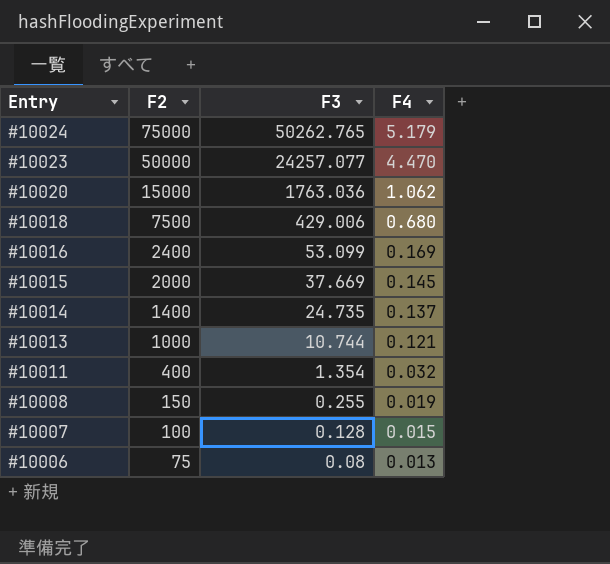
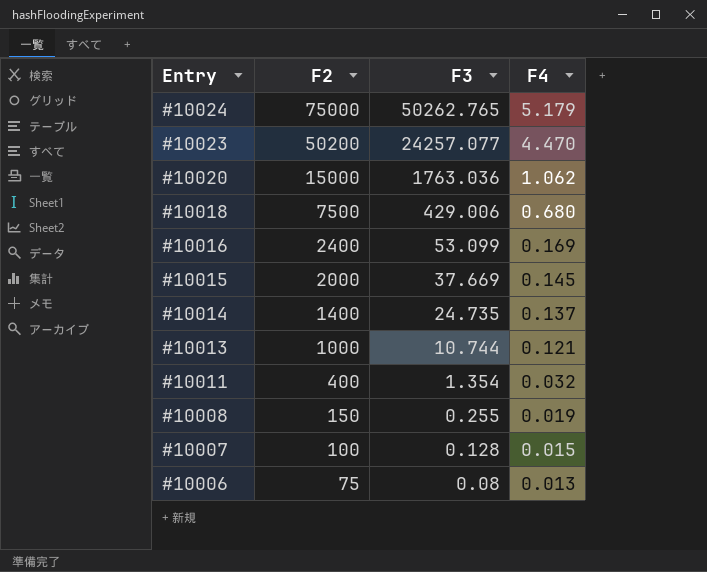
#10023 | F2: 50000 -> 50200

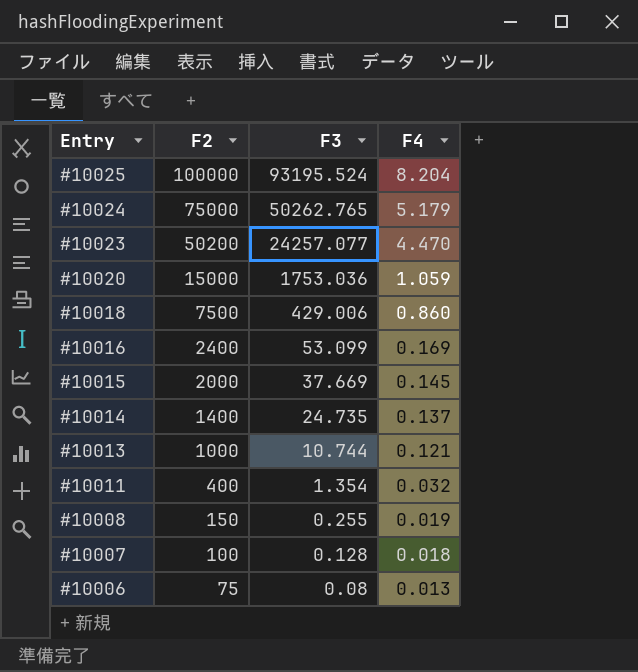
row #10025: none -> 100000 | 93195.524 | 8.204
#10020 | F3: 1763.036 -> 1753.036
#10020 | F4: 1.062 -> 1.059
#10018 | F4: 0.680 -> 0.860
#10007 | F4: 0.015 -> 0.018

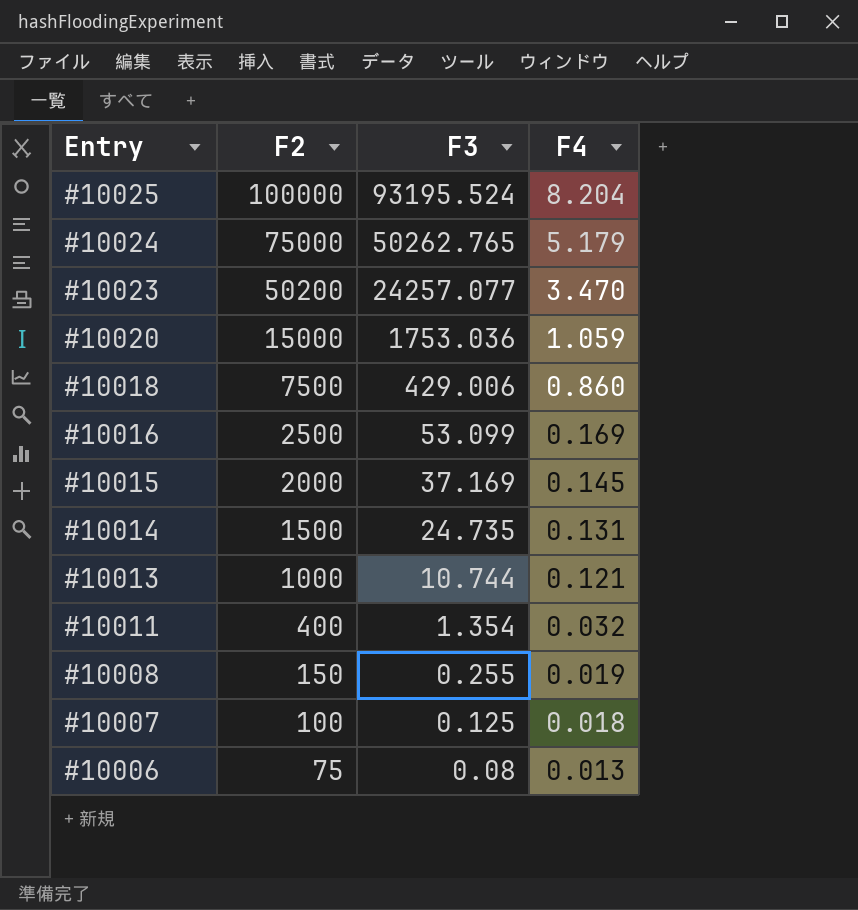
#10023 | F4: 4.470 -> 3.470
#10016 | F2: 2400 -> 2500
#10015 | F3: 37.669 -> 37.169
#10014 | F2: 1400 -> 1500
#10014 | F4: 0.137 -> 0.131
#10007 | F3: 0.128 -> 0.125

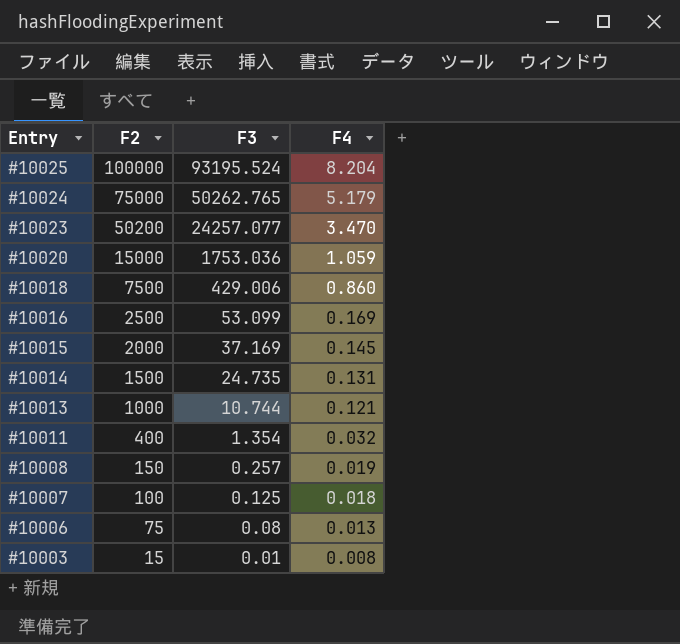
#10008 | F3: 0.255 -> 0.257
row #10003: none -> 15 | 0.01 | 0.008

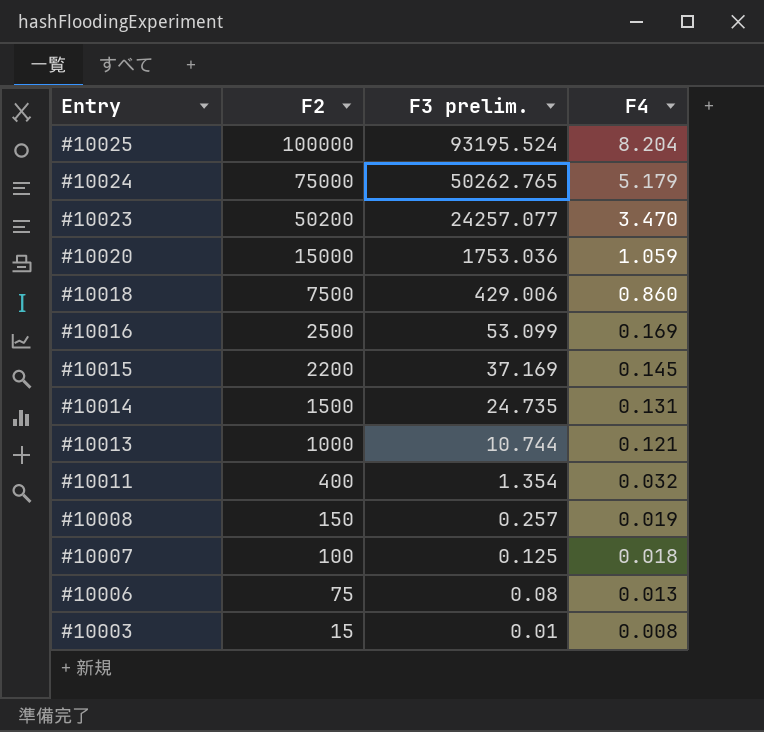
column name: F3 -> F3 prelim.
#10015 | F2: 2000 -> 2200

